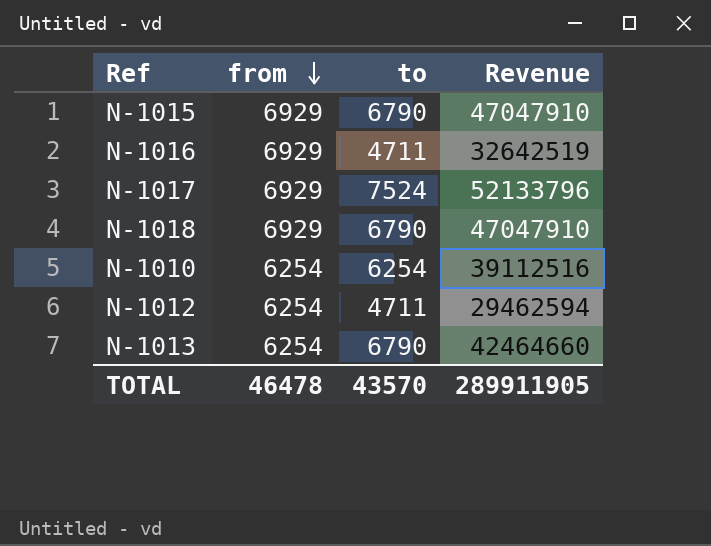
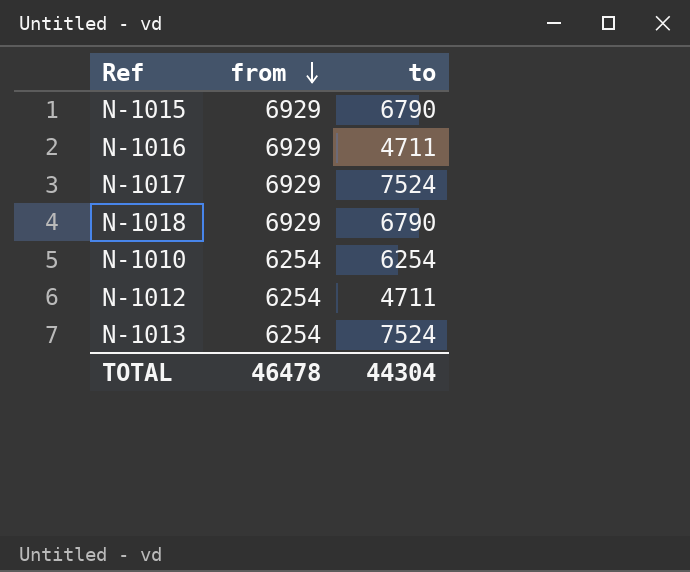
column Revenue | formula: [from] * [to] -> none
N-1013 | to: 6790 -> 7524
TOTAL | to: 43570 -> 44304

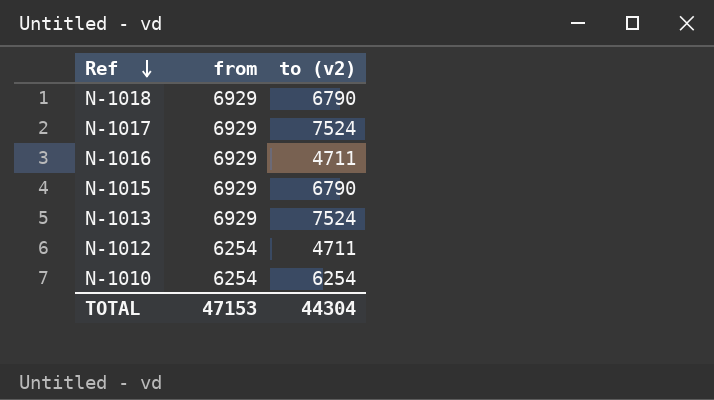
row order: from descending -> Ref descending
column name: to -> to (v2)
N-1013 | from: 6254 -> 6929
TOTAL | from: 46478 -> 47153

